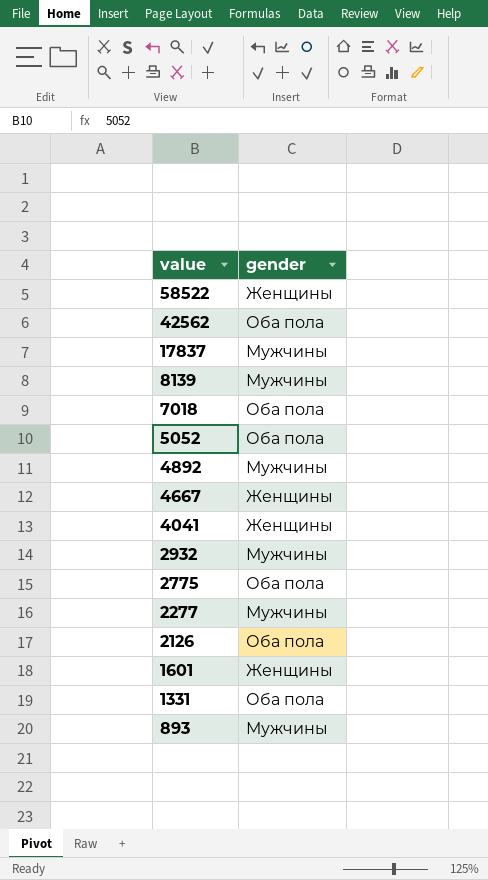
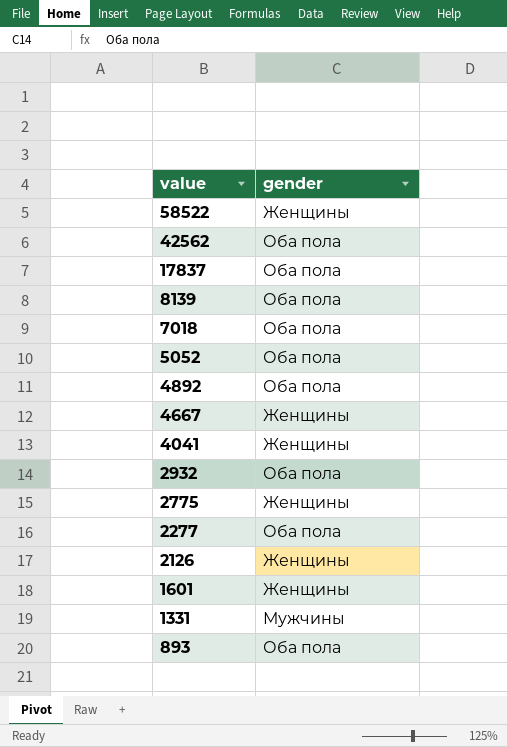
17837 | gender: Мужчины -> Оба пола
8139 | gender: Мужчины -> Оба пола
4892 | gender: Мужчины -> Оба пола
2932 | gender: Мужчины -> Оба пола
2775 | gender: Оба пола -> Женщины
2277 | gender: Мужчины -> Оба пола
2126 | gender: Оба пола -> Женщины
1331 | gender: Оба пола -> Мужчины
893 | gender: Мужчины -> Оба пола

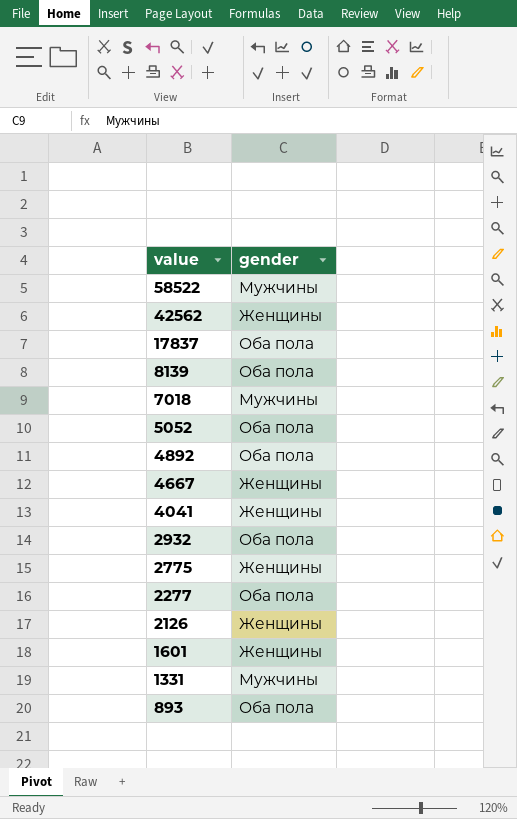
58522 | gender: Женщины -> Мужчины
42562 | gender: Оба пола -> Женщины
7018 | gender: Оба пола -> Мужчины

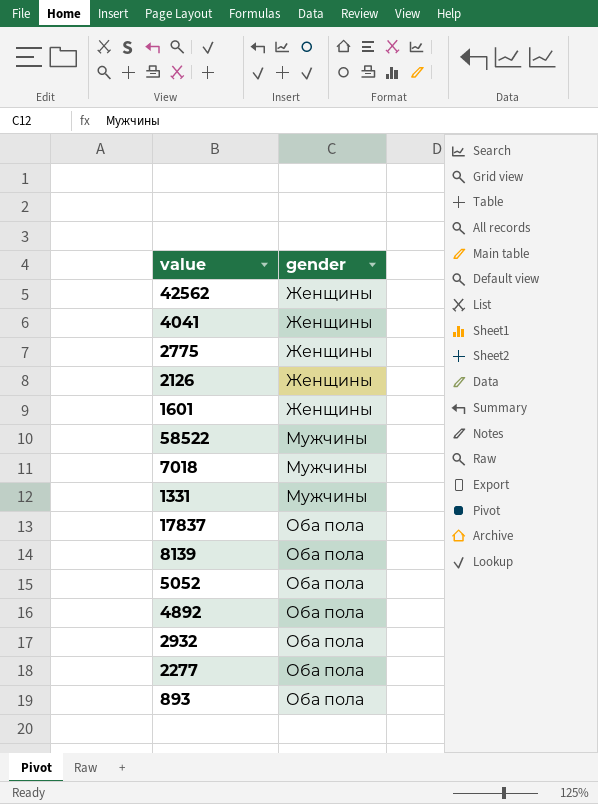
row order: value descending -> gender ascending
row 4667: Женщины -> none

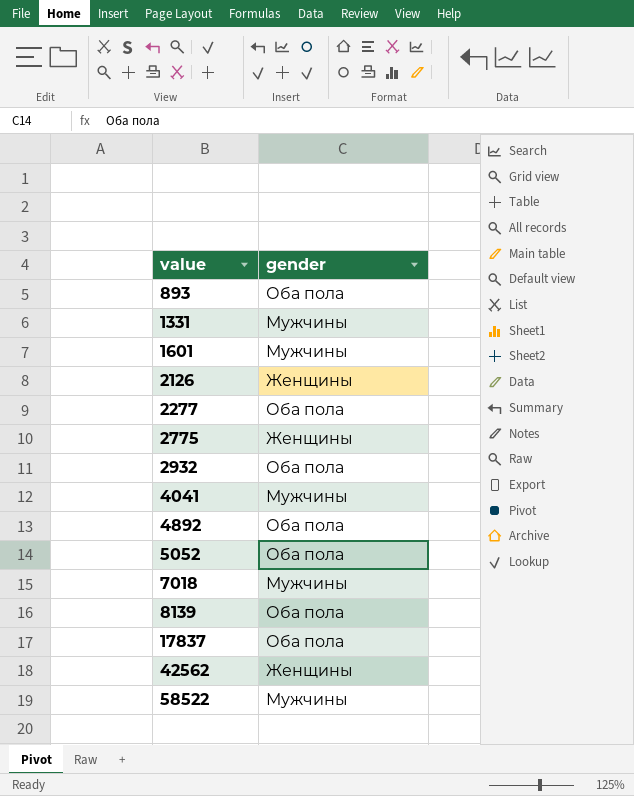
row order: gender ascending -> value ascending
1601 | gender: Женщины -> Мужчины
4041 | gender: Женщины -> Мужчины

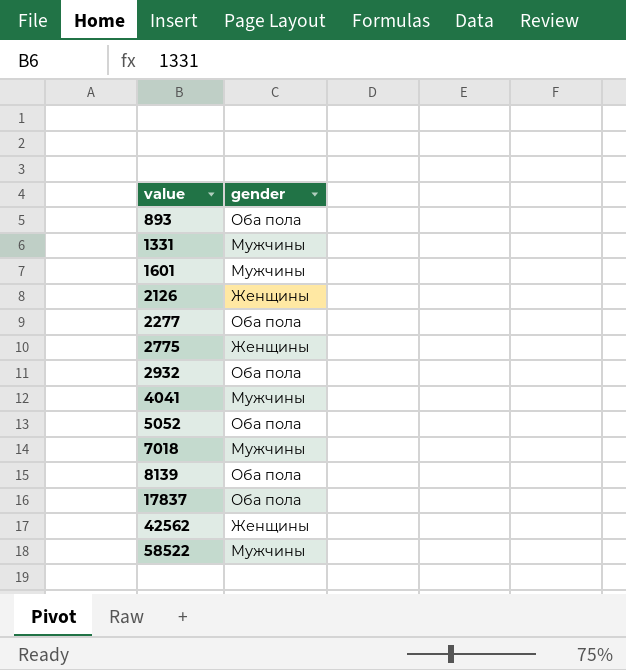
row 4892: Оба пола -> none

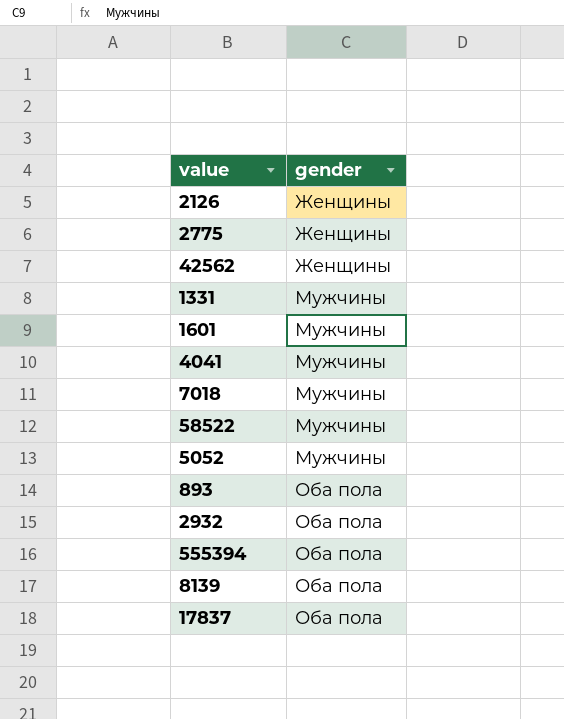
row order: value ascending -> gender ascending
row 2277: Оба пола -> none
5052 | gender: Оба пола -> Мужчины
row 555394: none -> Оба пола

